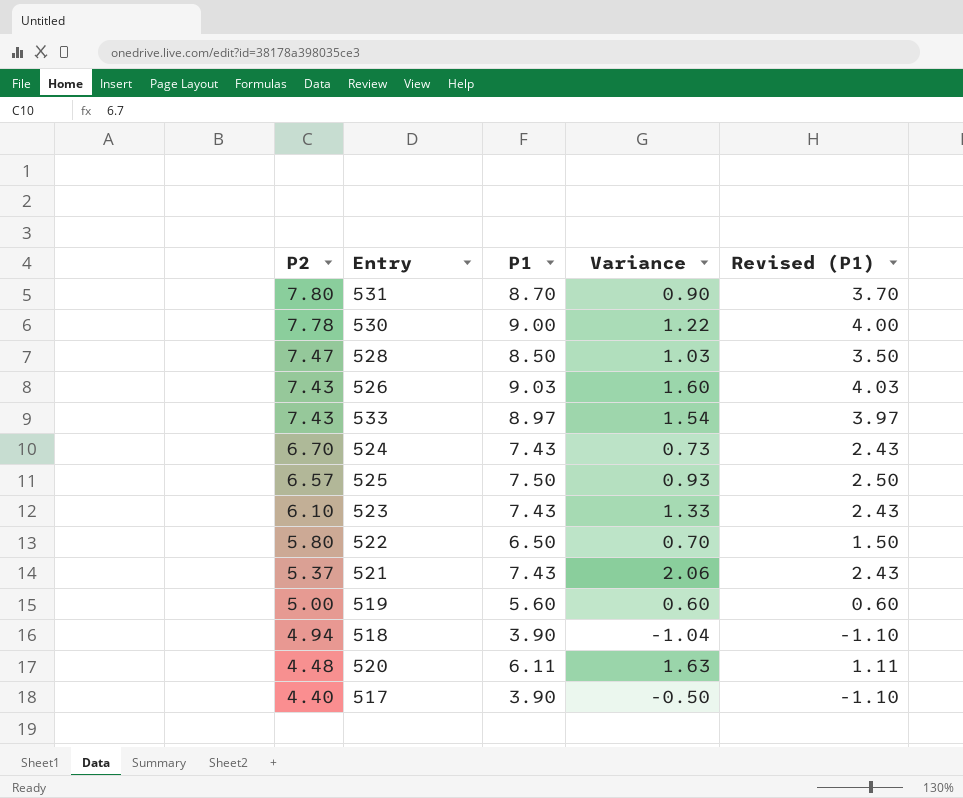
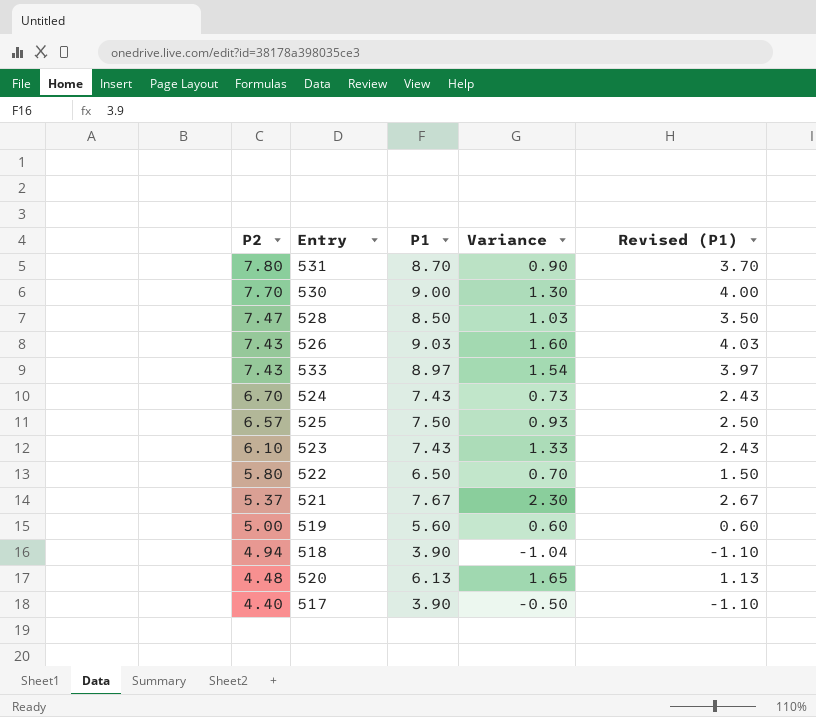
530 | P2: 7.78 -> 7.70
530 | Variance: 1.22 -> 1.30
521 | P1: 7.43 -> 7.67
521 | Variance: 2.06 -> 2.30
521 | Revised (P1): 2.43 -> 2.67
520 | P1: 6.11 -> 6.13
520 | Variance: 1.63 -> 1.65
520 | Revised (P1): 1.11 -> 1.13

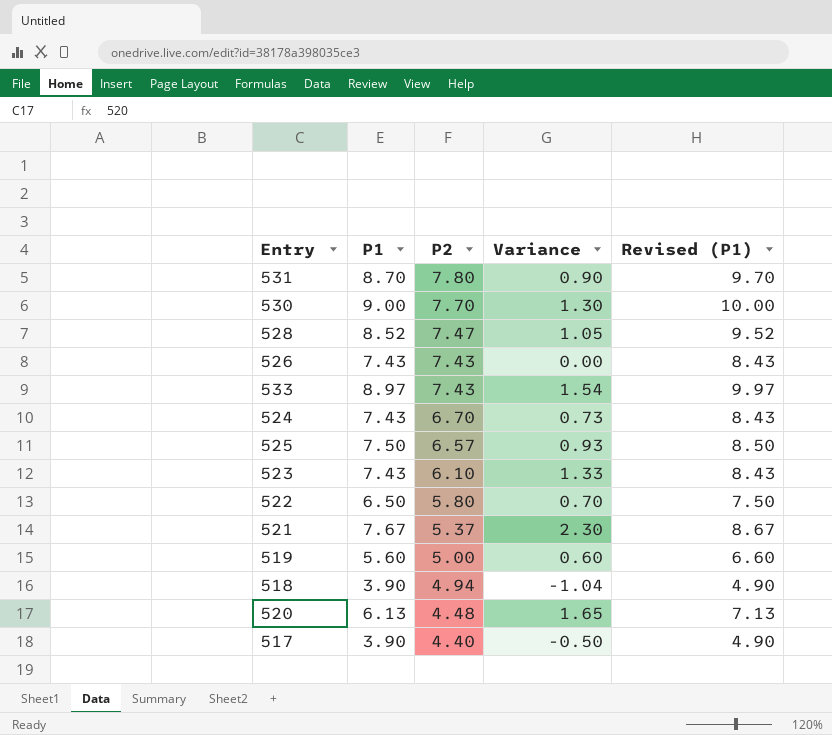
column P2 | position: 1 -> 3
column Revised (P1) | formula: [P1] - 5 -> [P1] + 1
528 | P1: 8.50 -> 8.52
528 | Variance: 1.03 -> 1.05
526 | P1: 9.03 -> 7.43
526 | Variance: 1.60 -> 0.00

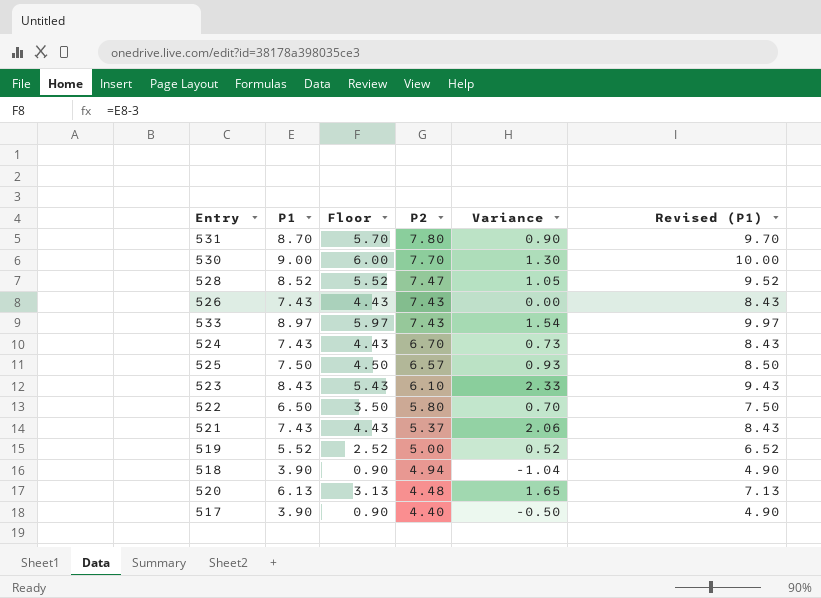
column Floor | formula: none -> [P1] - 3
523 | P1: 7.43 -> 8.43
523 | Variance: 1.33 -> 2.33
523 | Revised (P1): 8.43 -> 9.43
521 | P1: 7.67 -> 7.43
521 | Variance: 2.30 -> 2.06
521 | Revised (P1): 8.67 -> 8.43
519 | P1: 5.60 -> 5.52
519 | Variance: 0.60 -> 0.52
519 | Revised (P1): 6.60 -> 6.52

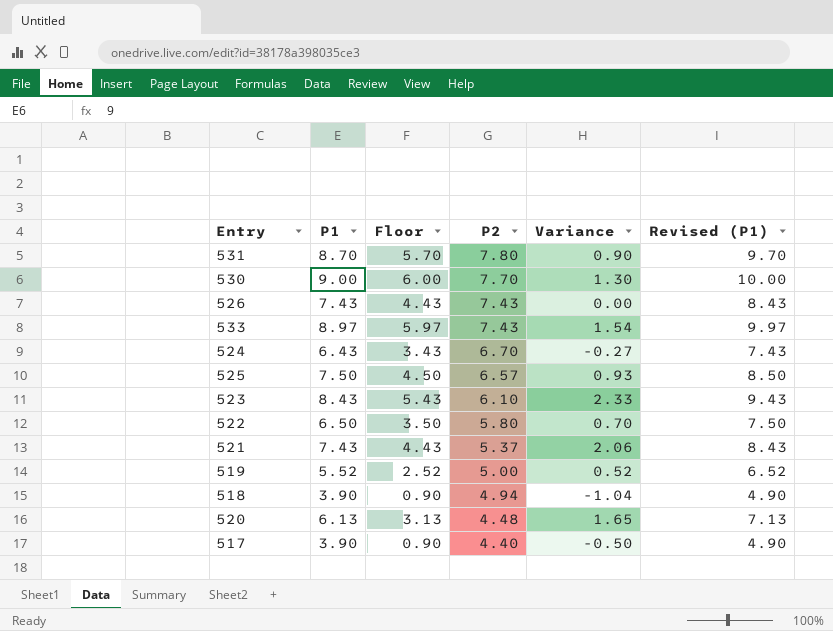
row 528: 8.52 | 5.52 | 7.47 | 1.05 | 9.52 -> none
524 | P1: 7.43 -> 6.43
524 | Floor: 4.43 -> 3.43
524 | Variance: 0.73 -> -0.27
524 | Revised (P1): 8.43 -> 7.43

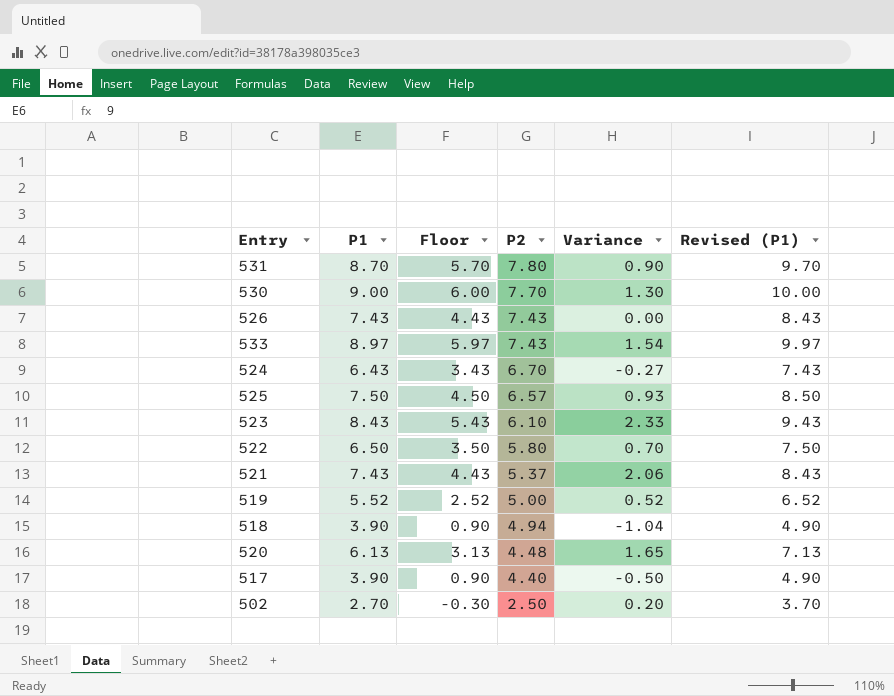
row 502: none -> 2.70 | -0.30 | 2.50 | 0.20 | 3.70

